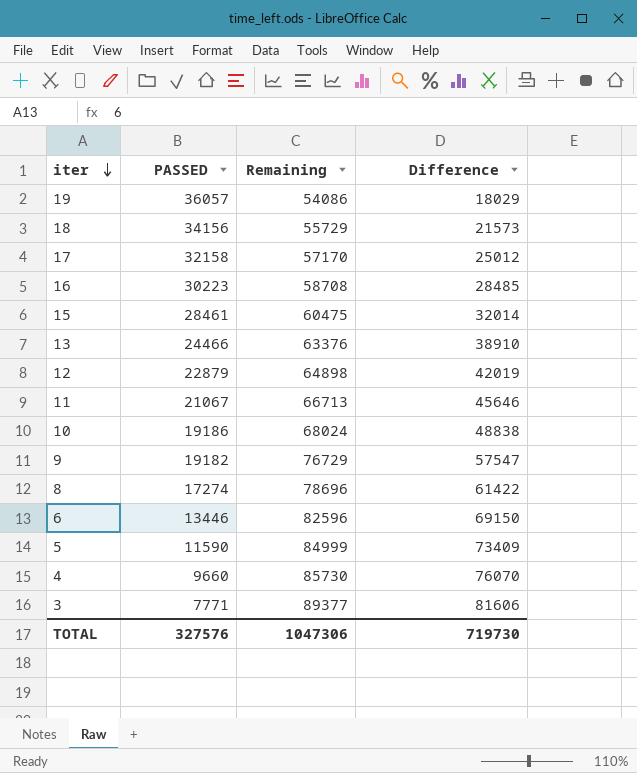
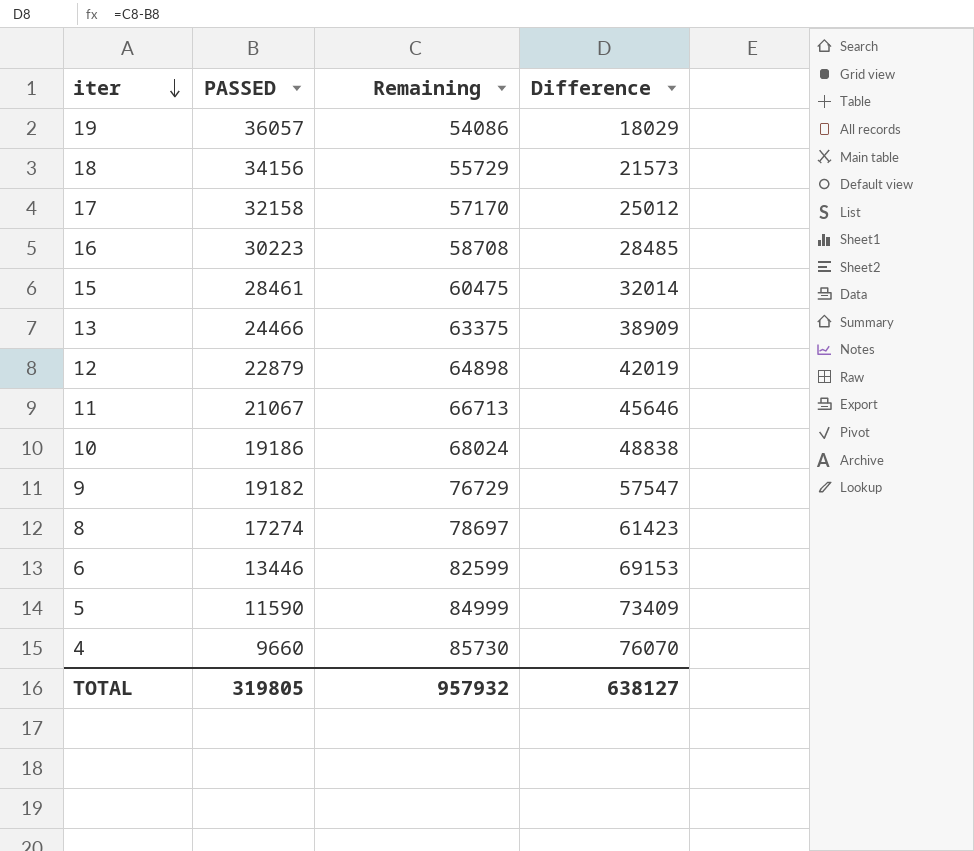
row 3: 7771 | 89377 | 81606 -> none
13 | Remaining: 63376 -> 63375
13 | Difference: 38910 -> 38909
8 | Remaining: 78696 -> 78697
8 | Difference: 61422 -> 61423
6 | Remaining: 82596 -> 82599
6 | Difference: 69150 -> 69153
TOTAL | PASSED: 327576 -> 319805
TOTAL | Remaining: 1047306 -> 957932
TOTAL | Difference: 719730 -> 638127

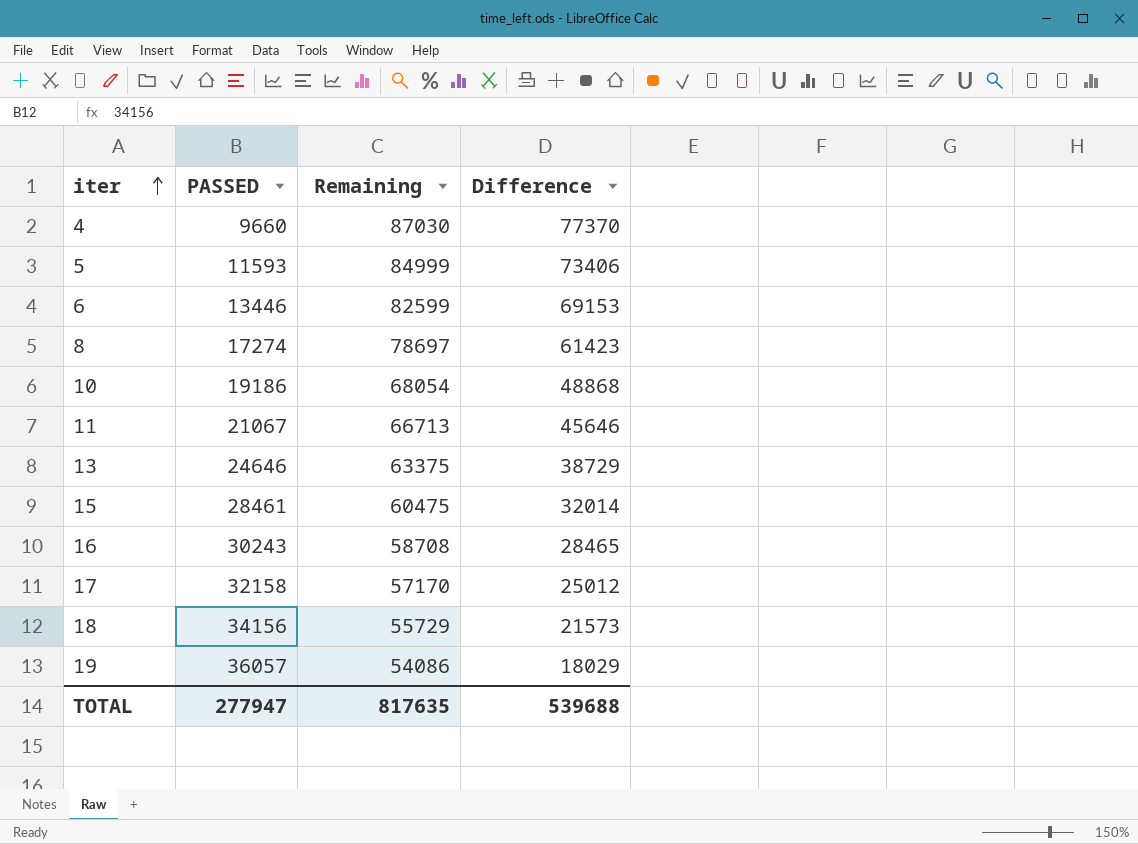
row order: iter descending -> iter ascending
row 12: 22879 | 64898 | 42019 -> none
row 9: 19182 | 76729 | 57547 -> none
4 | Remaining: 85730 -> 87030
4 | Difference: 76070 -> 77370
5 | PASSED: 11590 -> 11593
5 | Difference: 73409 -> 73406
10 | Remaining: 68024 -> 68054
10 | Difference: 48838 -> 48868
13 | PASSED: 24466 -> 24646
13 | Difference: 38909 -> 38729
16 | PASSED: 30223 -> 30243
16 | Difference: 28485 -> 28465
TOTAL | PASSED: 319805 -> 277947
TOTAL | Remaining: 957932 -> 817635
TOTAL | Difference: 638127 -> 539688

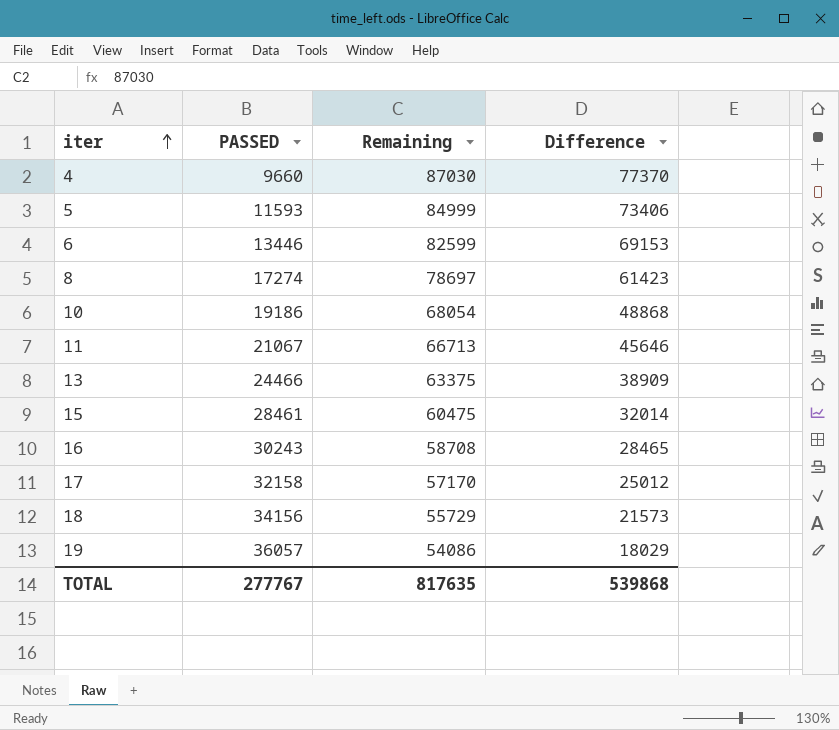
13 | PASSED: 24646 -> 24466
13 | Difference: 38729 -> 38909
TOTAL | PASSED: 277947 -> 277767
TOTAL | Difference: 539688 -> 539868

